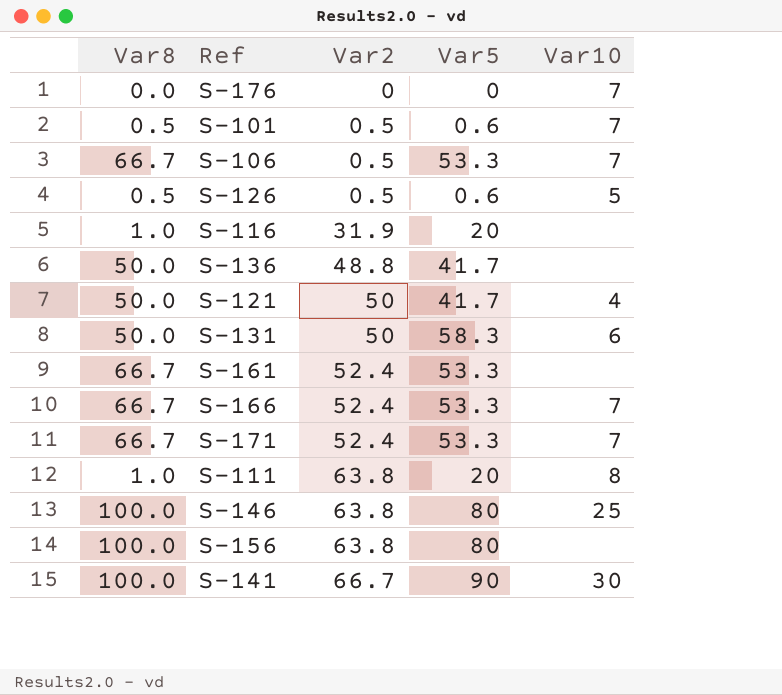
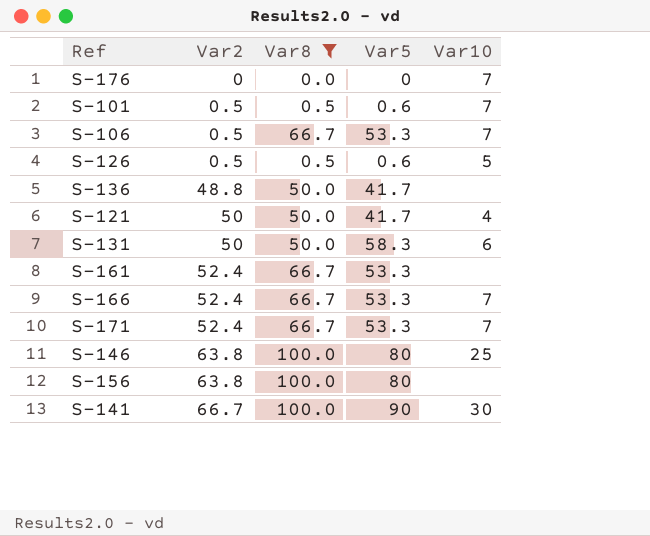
filter: none -> Var8 != 1.0
column Var8 | position: 1 -> 3

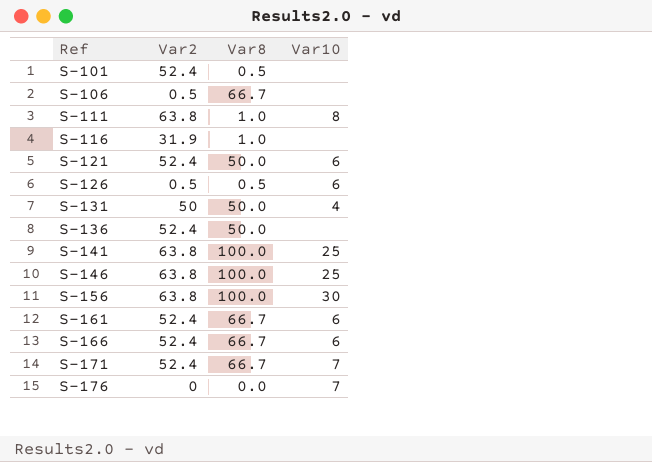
filter: Var8 != 1.0 -> none
row order: Var2 ascending -> Ref ascending
column Var5 | position: 4 -> none
S-101 | Var2: 0.5 -> 52.4
S-101 | Var10: 7 -> none
S-106 | Var10: 7 -> none
S-121 | Var2: 50 -> 52.4
S-121 | Var10: 4 -> 6
S-126 | Var10: 5 -> 6
S-131 | Var10: 6 -> 4
S-136 | Var2: 48.8 -> 52.4
S-141 | Var2: 66.7 -> 63.8
S-141 | Var10: 30 -> 25
S-156 | Var10: none -> 30
S-161 | Var10: none -> 6
S-166 | Var10: 7 -> 6

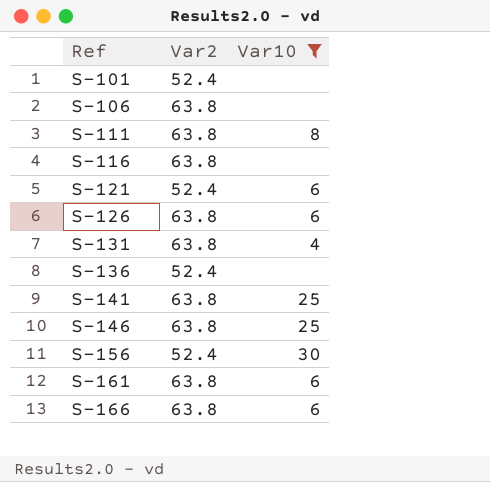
filter: none -> Var10 != 7
column Var8 | position: 3 -> none
S-106 | Var2: 0.5 -> 63.8
S-116 | Var2: 31.9 -> 63.8
S-126 | Var2: 0.5 -> 63.8
S-131 | Var2: 50 -> 63.8
S-156 | Var2: 63.8 -> 52.4
S-161 | Var2: 52.4 -> 63.8
S-166 | Var2: 52.4 -> 63.8

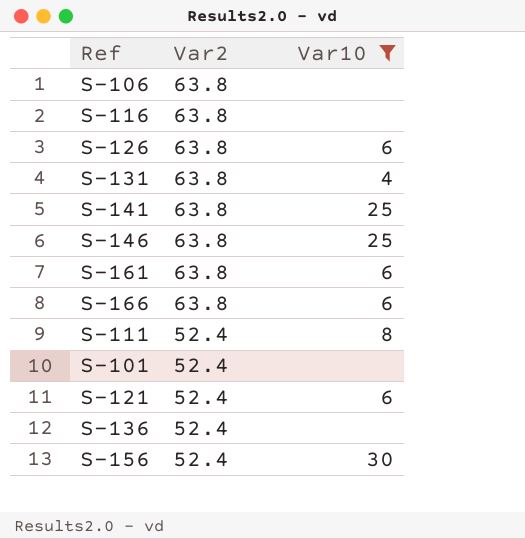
row order: Ref ascending -> Var2 descending
S-111 | Var2: 63.8 -> 52.4

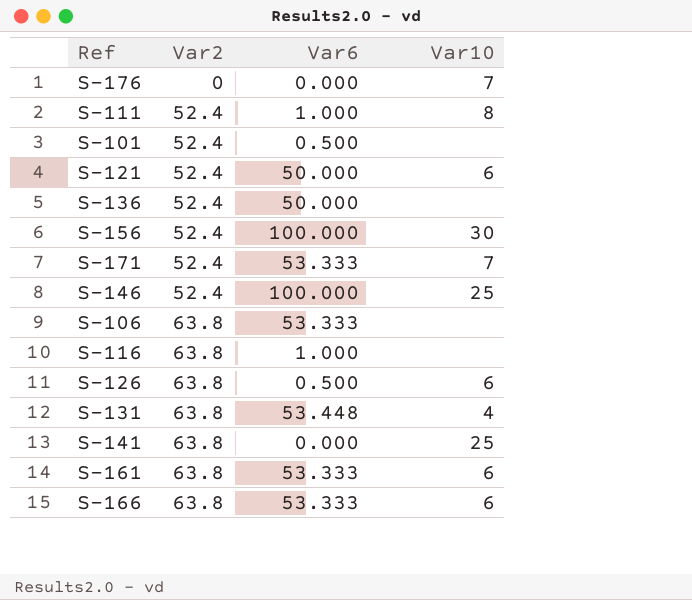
filter: Var10 != 7 -> none
row order: Var2 descending -> Var2 ascending
column Var6 | position: none -> 3
S-146 | Var2: 63.8 -> 52.4

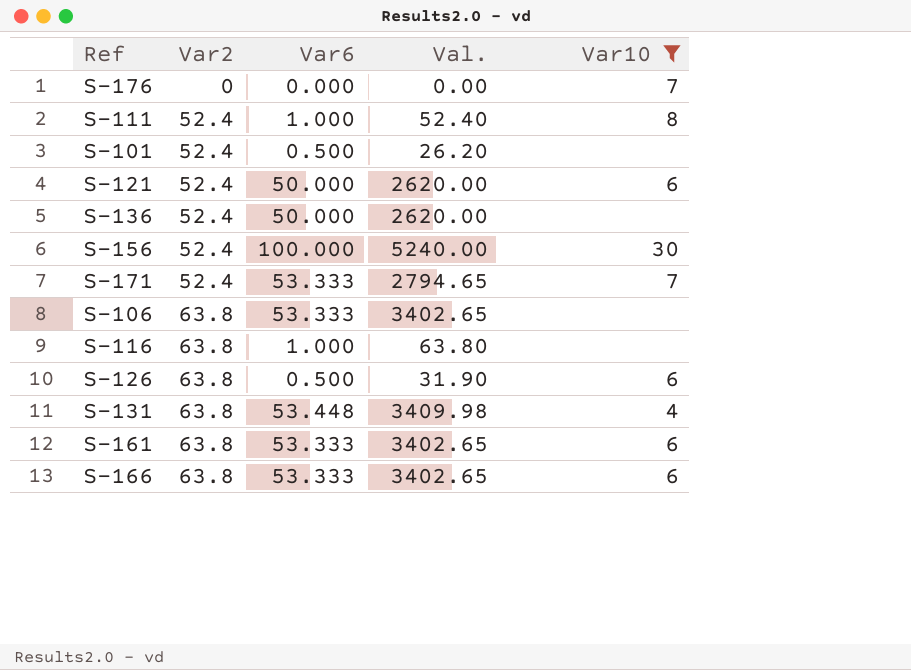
filter: none -> Var10 != 25
column Val. | formula: none -> [Var2] * [Var6]

